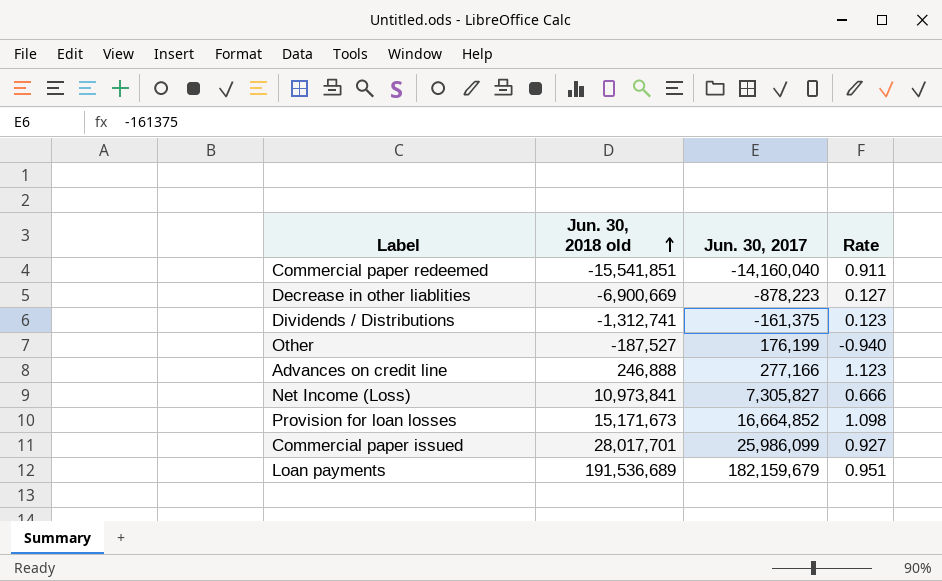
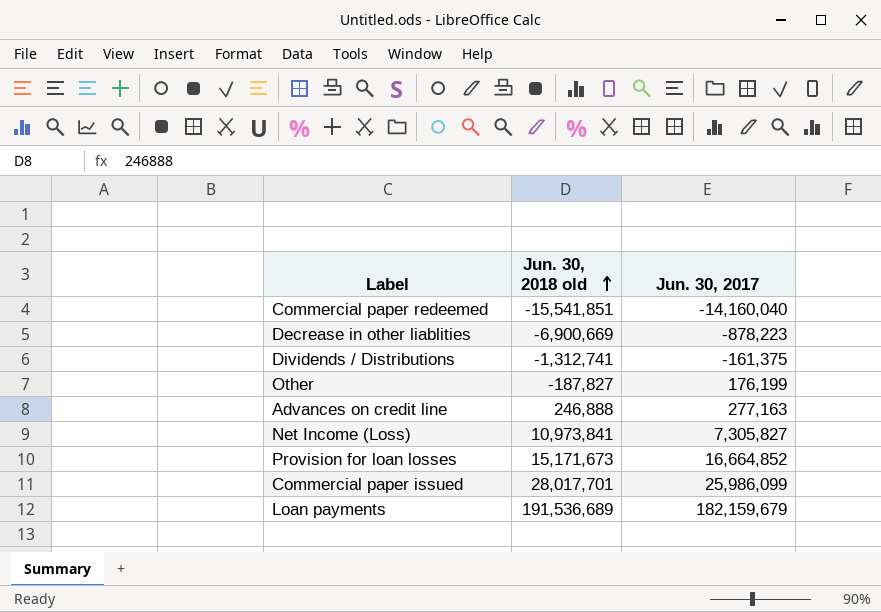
column Rate | formula: [Jun. 30, 2017] / [Jun. 30, 2018 old] -> none
Other | Jun. 30, 2018 old: -187,527 -> -187,827
Advances on credit line | Jun. 30, 2017: 277,166 -> 277,163

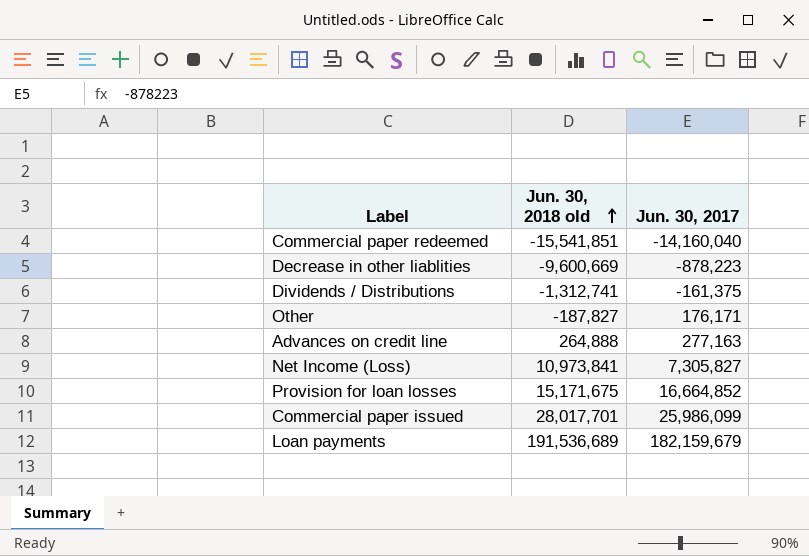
Decrease in other liablities | Jun. 30, 2018 old: -6,900,669 -> -9,600,669
Other | Jun. 30, 2017: 176,199 -> 176,171
Advances on credit line | Jun. 30, 2018 old: 246,888 -> 264,888
Provision for loan losses | Jun. 30, 2018 old: 15,171,673 -> 15,171,675

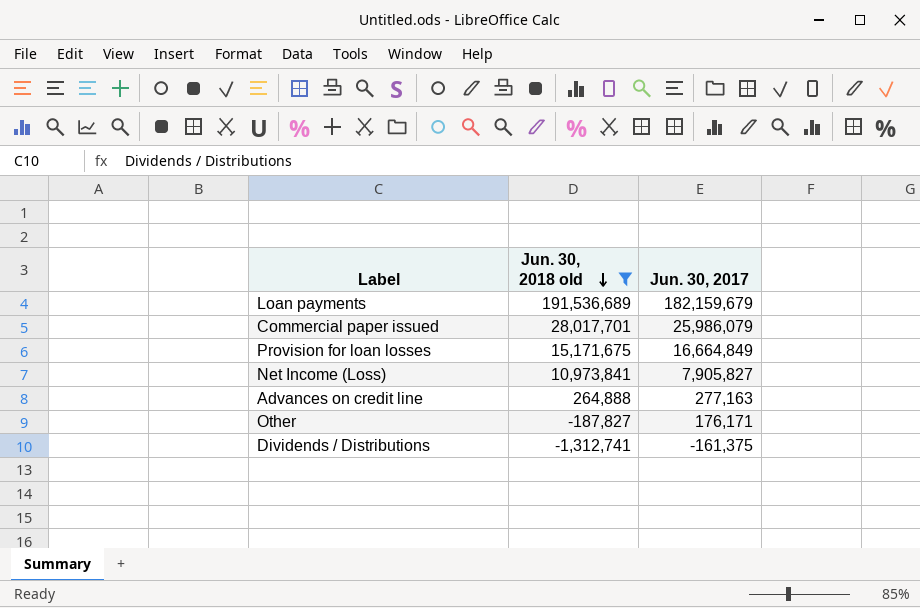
filter: none -> Jun. 30, 2018 old >= -1,312,741
row order: Jun. 30, 2018 old ascending -> Jun. 30, 2018 old descending
Commercial paper issued | Jun. 30, 2017: 25,986,099 -> 25,986,079
Provision for loan losses | Jun. 30, 2017: 16,664,852 -> 16,664,849
Net Income (Loss) | Jun. 30, 2017: 7,305,827 -> 7,905,827

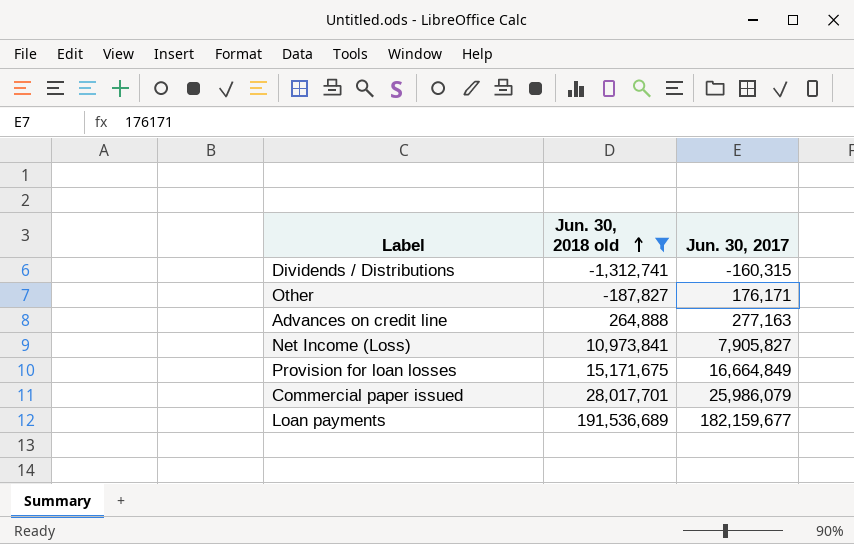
row order: Jun. 30, 2018 old descending -> Jun. 30, 2018 old ascending
Dividends / Distributions | Jun. 30, 2017: -161,375 -> -160,315
Loan payments | Jun. 30, 2017: 182,159,679 -> 182,159,677

